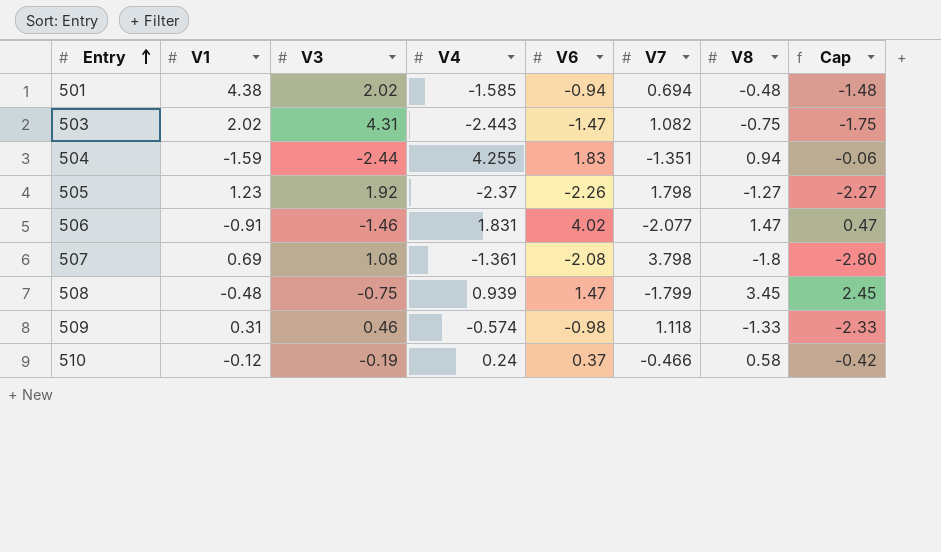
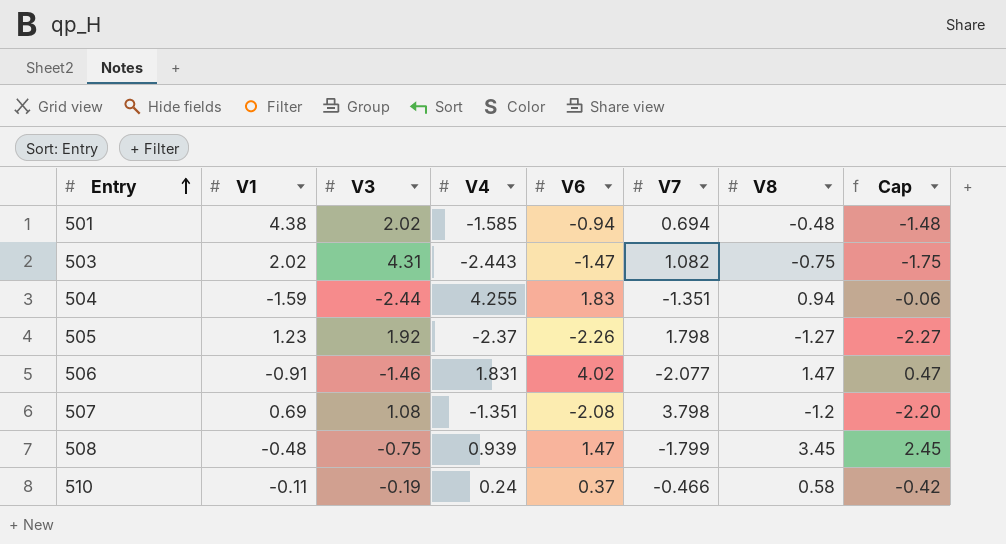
row 509: 0.31 | 0.46 | -0.574 | -0.98 | 1.118 | -1.33 | -2.33 -> none
507 | V4: -1.361 -> -1.351
507 | V8: -1.8 -> -1.2
507 | Cap: -2.80 -> -2.20
510 | V1: -0.12 -> -0.11

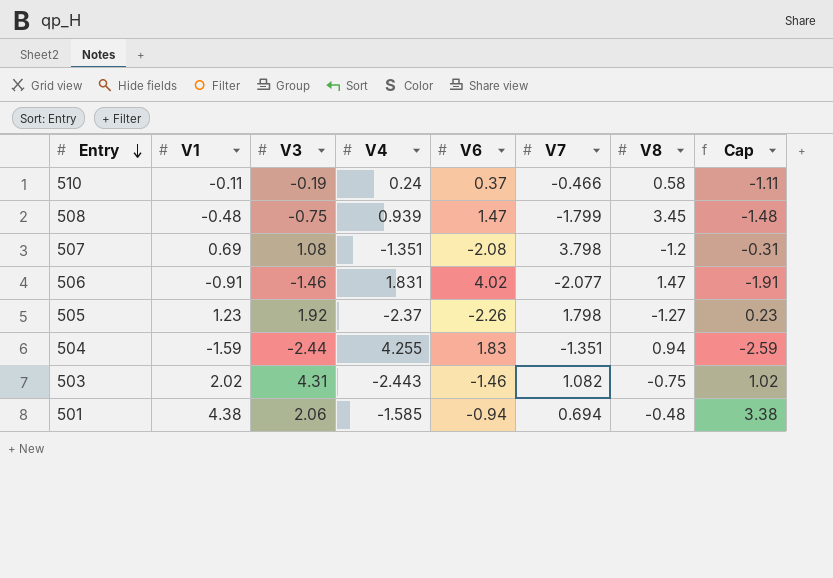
row order: Entry ascending -> Entry descending
column Cap | formula: [V8] - 1 -> [V1] - 1
503 | V6: -1.47 -> -1.46
501 | V3: 2.02 -> 2.06

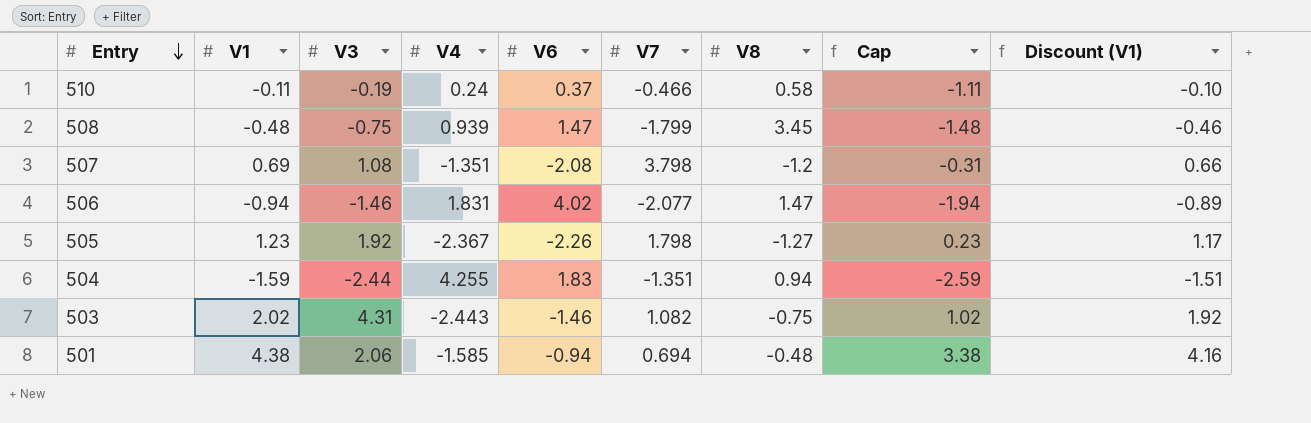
column Discount (V1) | formula: none -> [V1] * 0.95
506 | V1: -0.91 -> -0.94
506 | Cap: -1.91 -> -1.94
505 | V4: -2.37 -> -2.367

